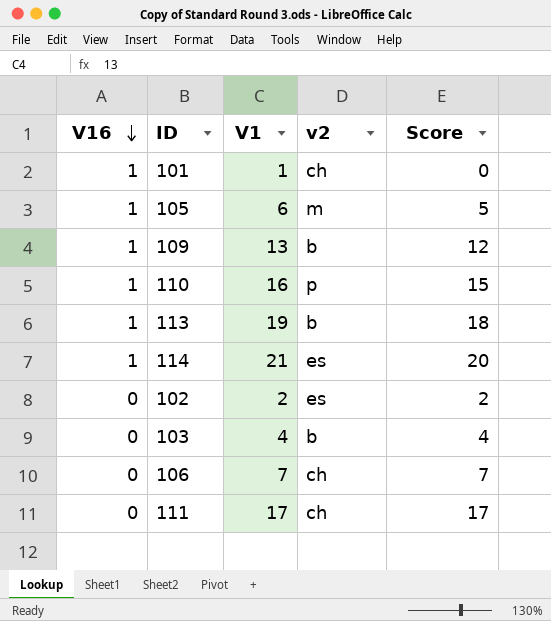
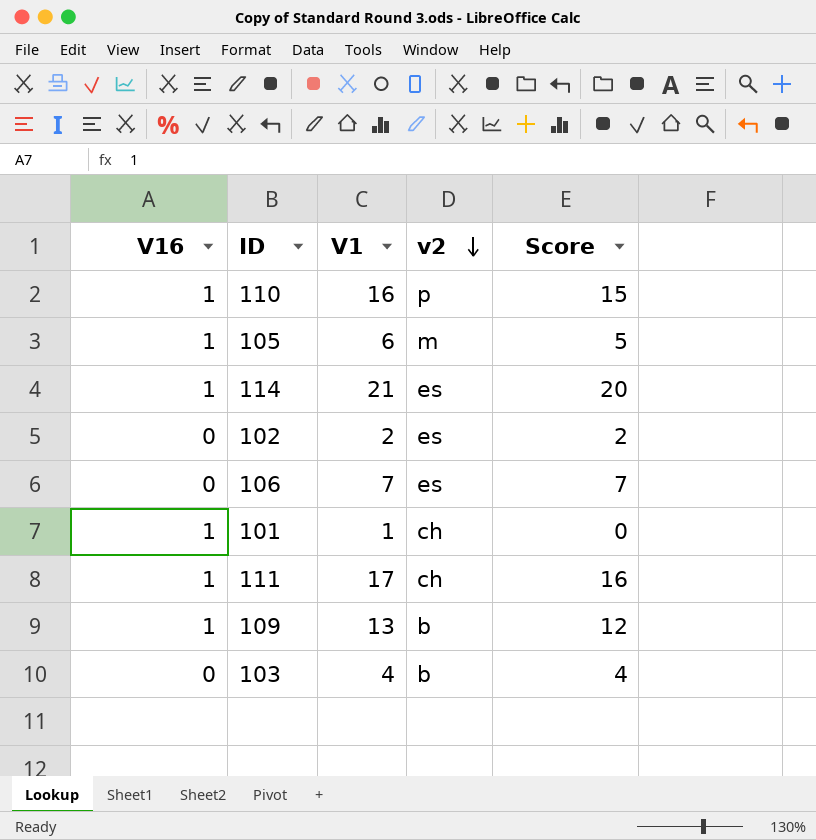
row order: V16 descending -> v2 descending
row 113: 1 | 19 | b | 18 -> none
106 | v2: ch -> es
111 | V16: 0 -> 1
111 | Score: 17 -> 16

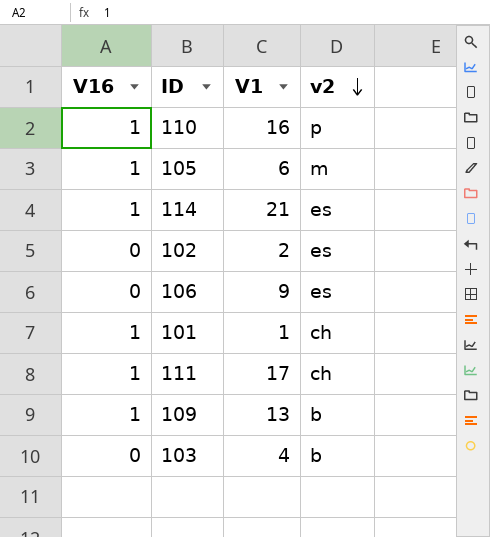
column Score | formula: [V1] - [V16] -> none
106 | V1: 7 -> 9

